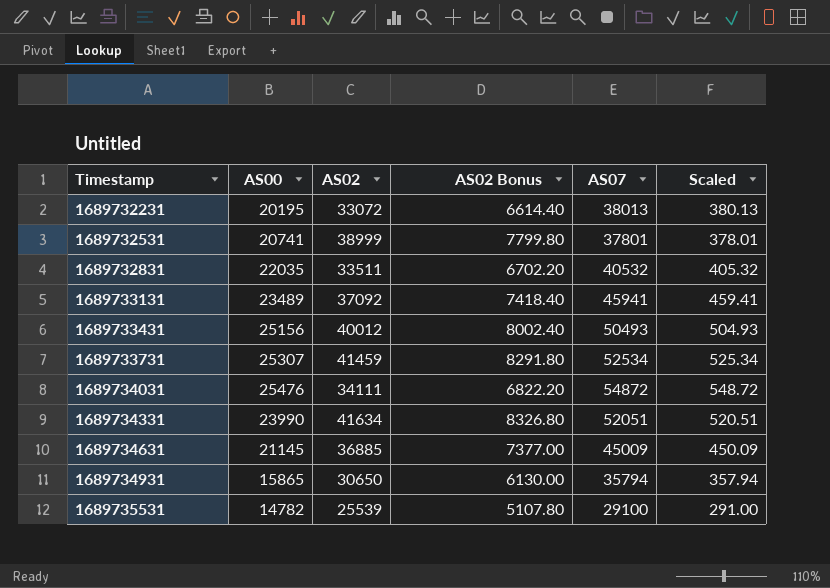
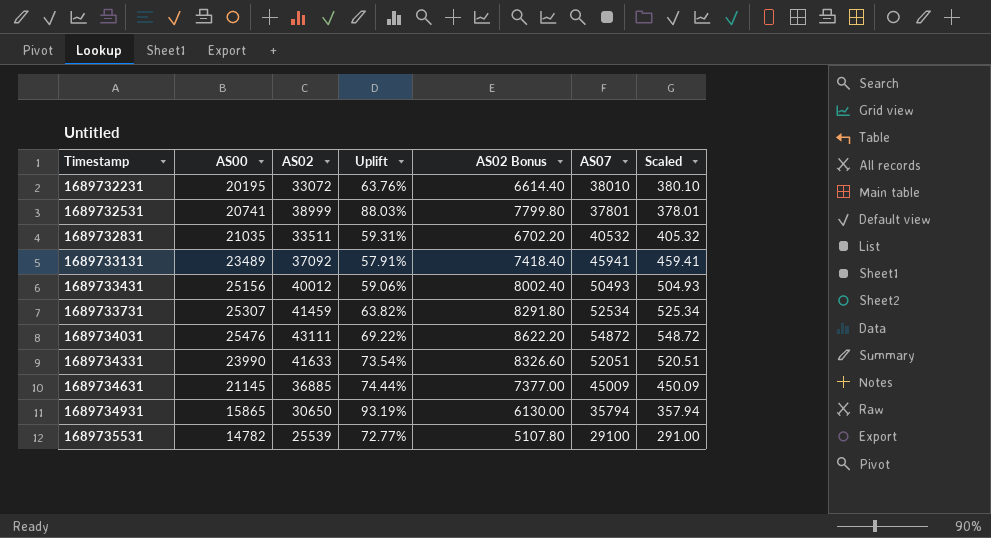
column Uplift | formula: none -> ([AS02] - [AS00]) / [AS00]
1689732231 | AS07: 38013 -> 38010
1689732231 | Scaled: 380.13 -> 380.10
1689732831 | AS00: 22035 -> 21035
1689734031 | AS02: 34111 -> 43111
1689734031 | AS02 Bonus: 6822.20 -> 8622.20
1689734331 | AS02: 41634 -> 41633
1689734331 | AS02 Bonus: 8326.80 -> 8326.60

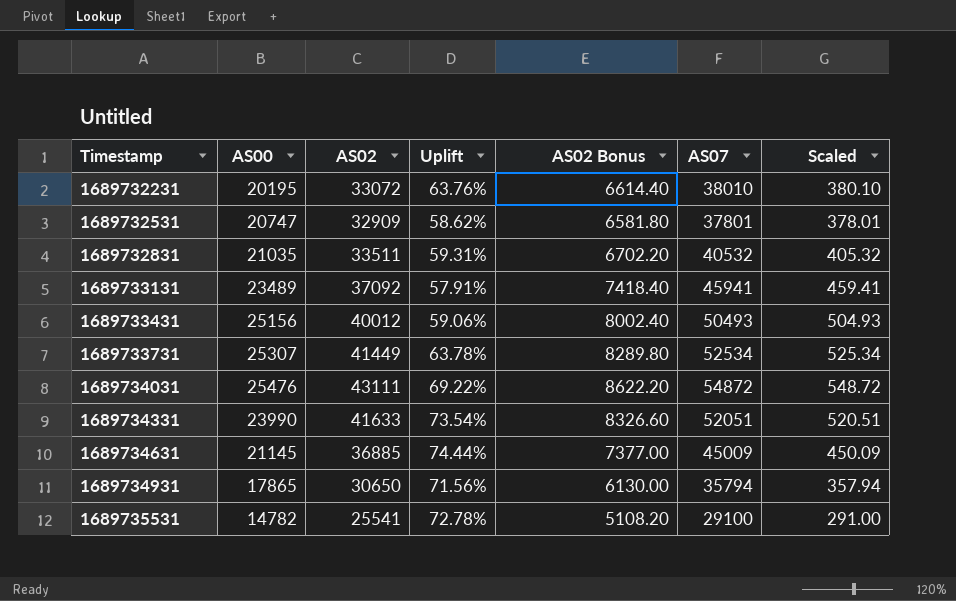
1689732531 | AS00: 20741 -> 20747
1689732531 | AS02: 38999 -> 32909
1689732531 | Uplift: 88.03% -> 58.62%
1689732531 | AS02 Bonus: 7799.80 -> 6581.80
1689733731 | AS02: 41459 -> 41449
1689733731 | Uplift: 63.82% -> 63.78%
1689733731 | AS02 Bonus: 8291.80 -> 8289.80
1689734931 | AS00: 15865 -> 17865
1689734931 | Uplift: 93.19% -> 71.56%
1689735531 | AS02: 25539 -> 25541
1689735531 | Uplift: 72.77% -> 72.78%
1689735531 | AS02 Bonus: 5107.80 -> 5108.20

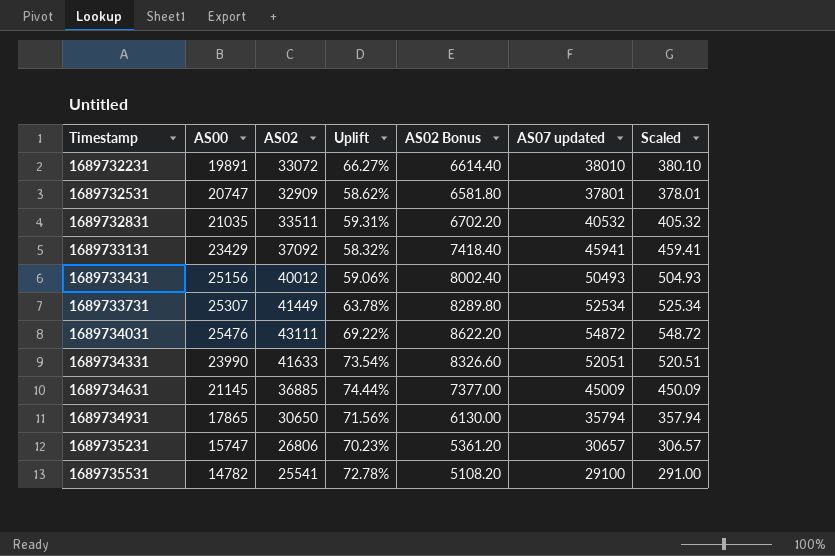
column name: AS07 -> AS07 updated
1689732231 | AS00: 20195 -> 19891
1689732231 | Uplift: 63.76% -> 66.27%
1689733131 | AS00: 23489 -> 23429
1689733131 | Uplift: 57.91% -> 58.32%
row 1689735231: none -> 15747 | 26806 | 70.23% | 5361.20 | 30657 | 306.57

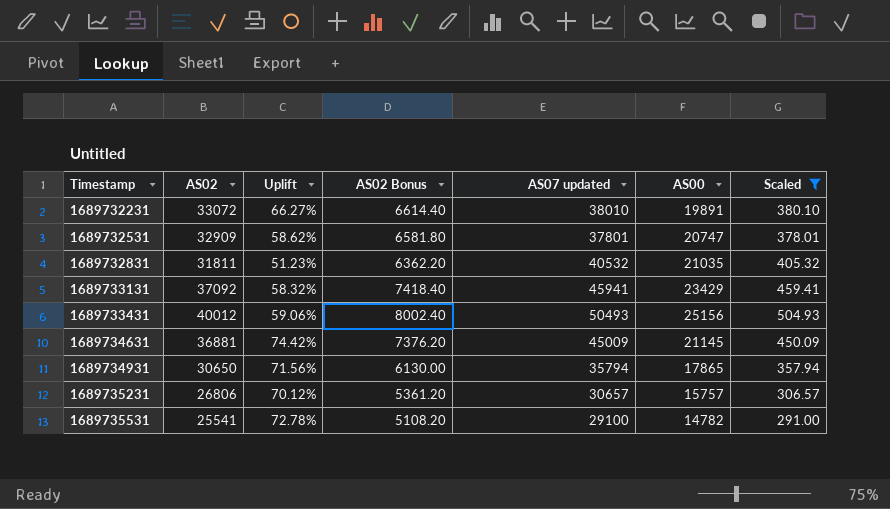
filter: none -> Scaled <= 504.93
column AS00 | position: 2 -> 6
1689732831 | AS02: 33511 -> 31811
1689732831 | Uplift: 59.31% -> 51.23%
1689732831 | AS02 Bonus: 6702.20 -> 6362.20
1689734631 | AS02: 36885 -> 36881
1689734631 | Uplift: 74.44% -> 74.42%
1689734631 | AS02 Bonus: 7377.00 -> 7376.20
1689735231 | Uplift: 70.23% -> 70.12%
1689735231 | AS00: 15747 -> 15757

